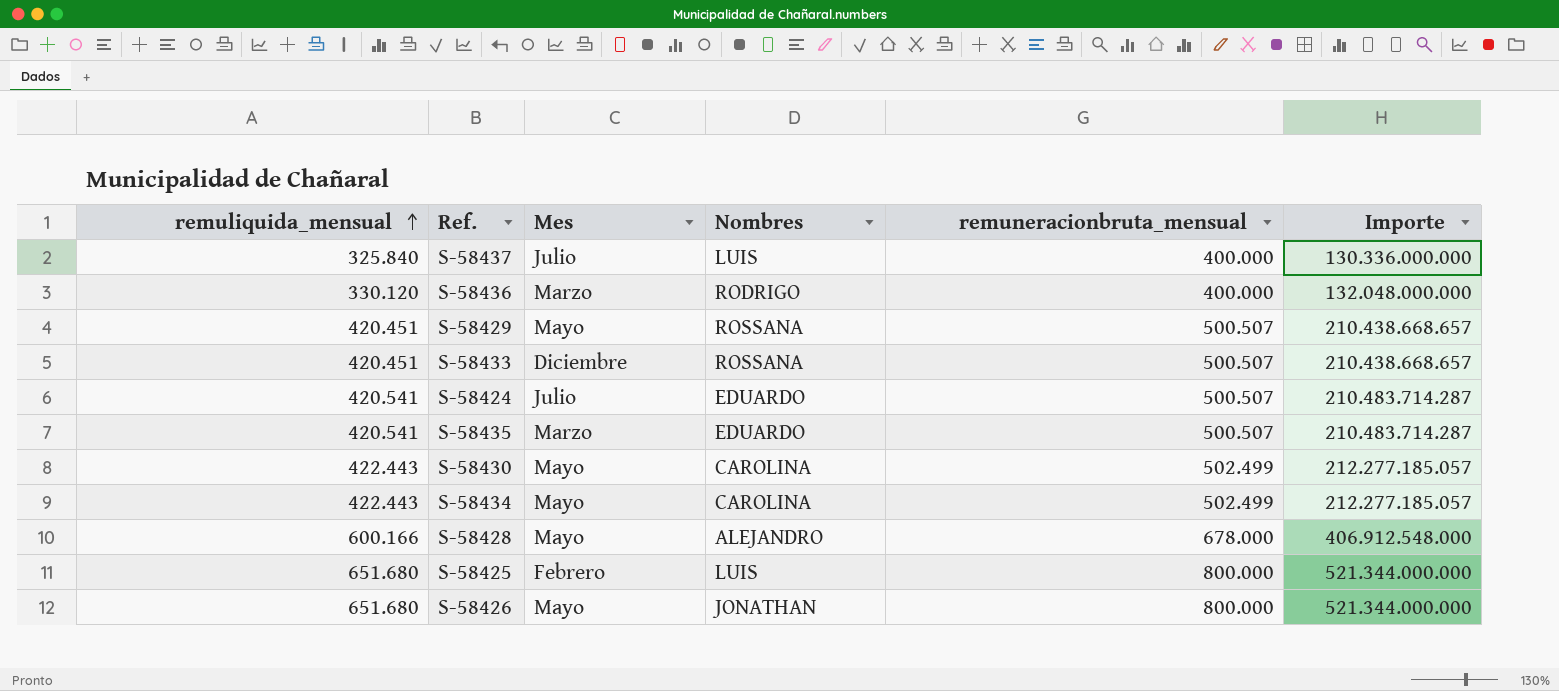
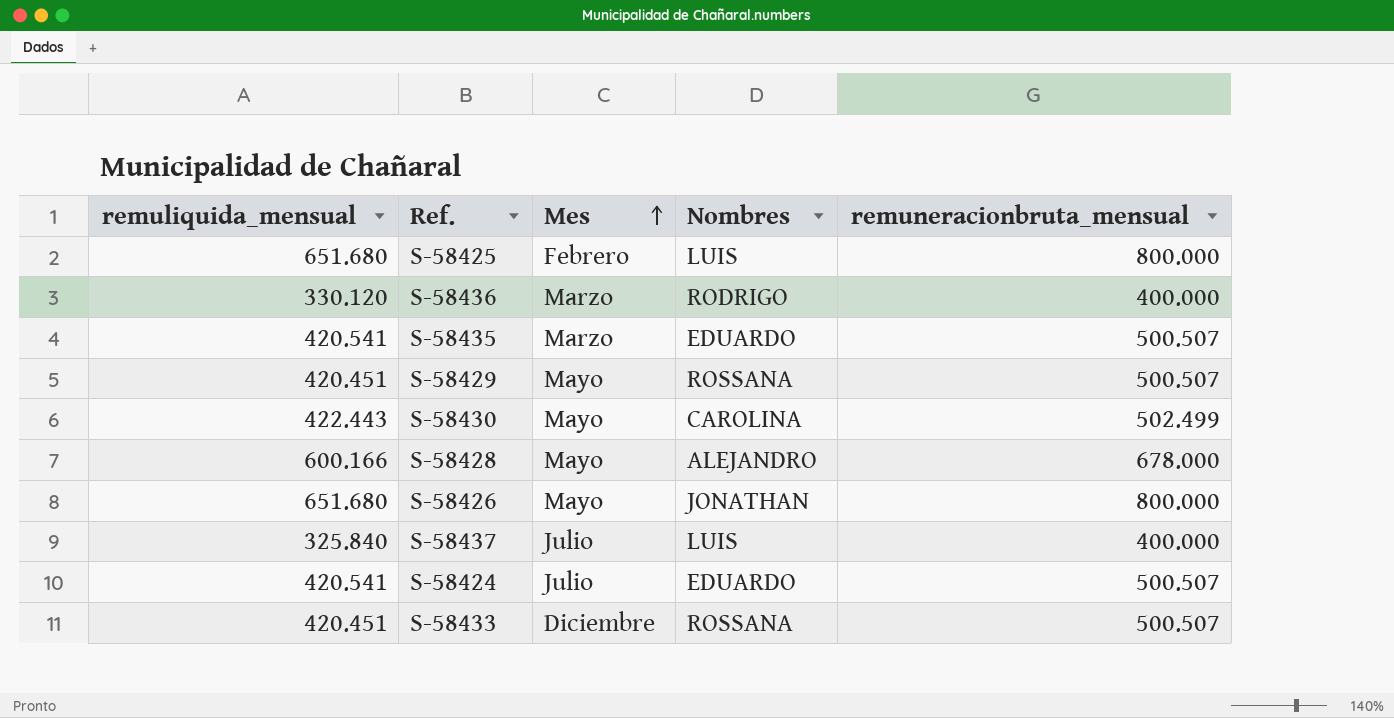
row order: remuliquida_mensual ascending -> Mes ascending
column Importe | formula: [remuliquida_mensual] * [remuneracionbruta_mensual] -> none
row S-58434: 422.443 | Mayo | CAROLINA | 502.499 | 212.277.185.057 -> none

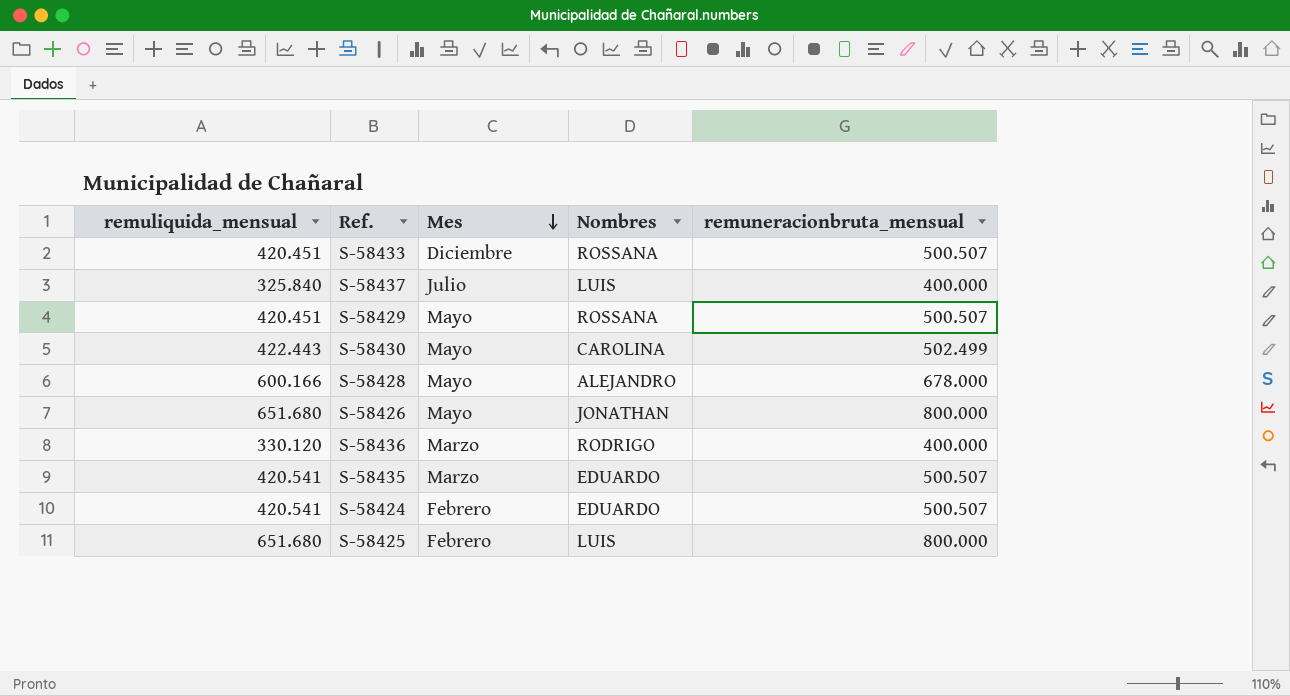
row order: Mes ascending -> Mes descending
S-58424 | Mes: Julio -> Febrero

